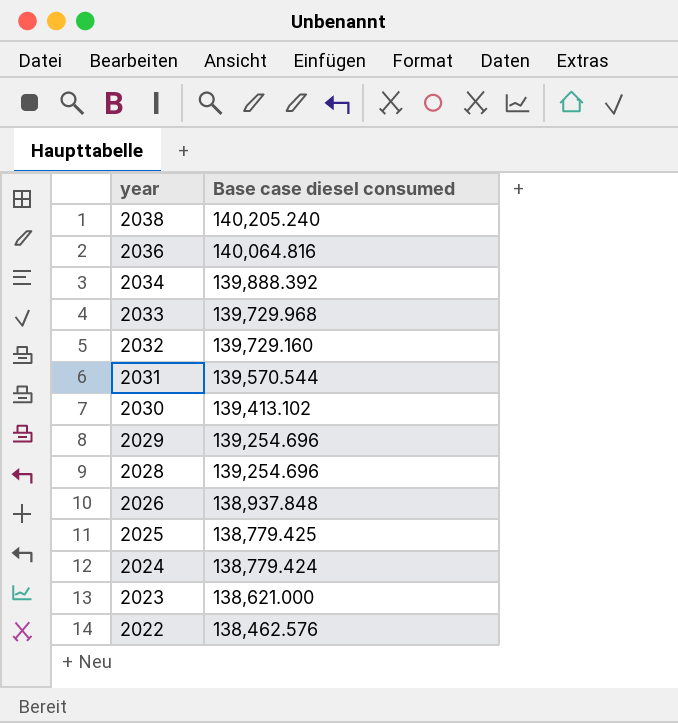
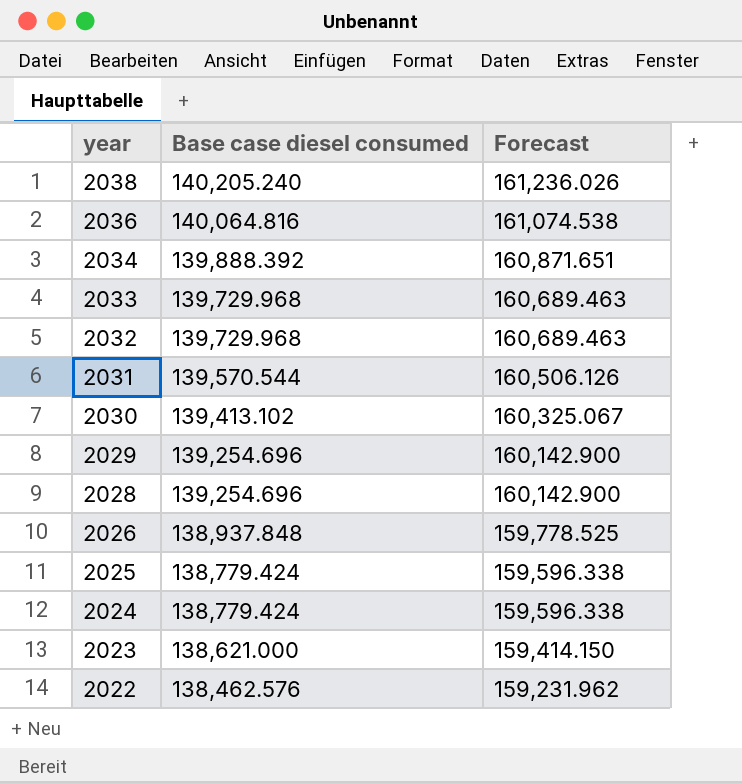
column Forecast | formula: none -> [Base case diesel consumed] * 1.15
2032 | Base case diesel consumed: 139,729.160 -> 139,729.968
2025 | Base case diesel consumed: 138,779.425 -> 138,779.424

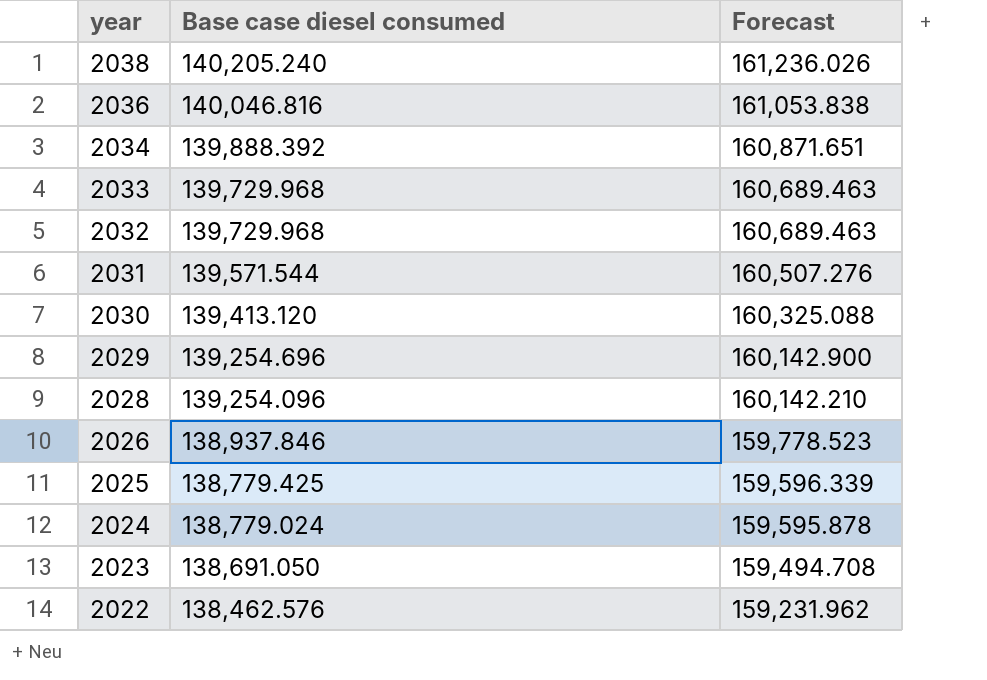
2036 | Base case diesel consumed: 140,064.816 -> 140,046.816
2036 | Forecast: 161,074.538 -> 161,053.838
2031 | Base case diesel consumed: 139,570.544 -> 139,571.544
2031 | Forecast: 160,506.126 -> 160,507.276
2030 | Base case diesel consumed: 139,413.102 -> 139,413.120
2030 | Forecast: 160,325.067 -> 160,325.088
2028 | Base case diesel consumed: 139,254.696 -> 139,254.096
2028 | Forecast: 160,142.900 -> 160,142.210
2026 | Base case diesel consumed: 138,937.848 -> 138,937.846
2026 | Forecast: 159,778.525 -> 159,778.523
2025 | Base case diesel consumed: 138,779.424 -> 138,779.425
2025 | Forecast: 159,596.338 -> 159,596.339
2024 | Base case diesel consumed: 138,779.424 -> 138,779.024
2024 | Forecast: 159,596.338 -> 159,595.878
2023 | Base case diesel consumed: 138,621.000 -> 138,691.050
2023 | Forecast: 159,414.150 -> 159,494.708

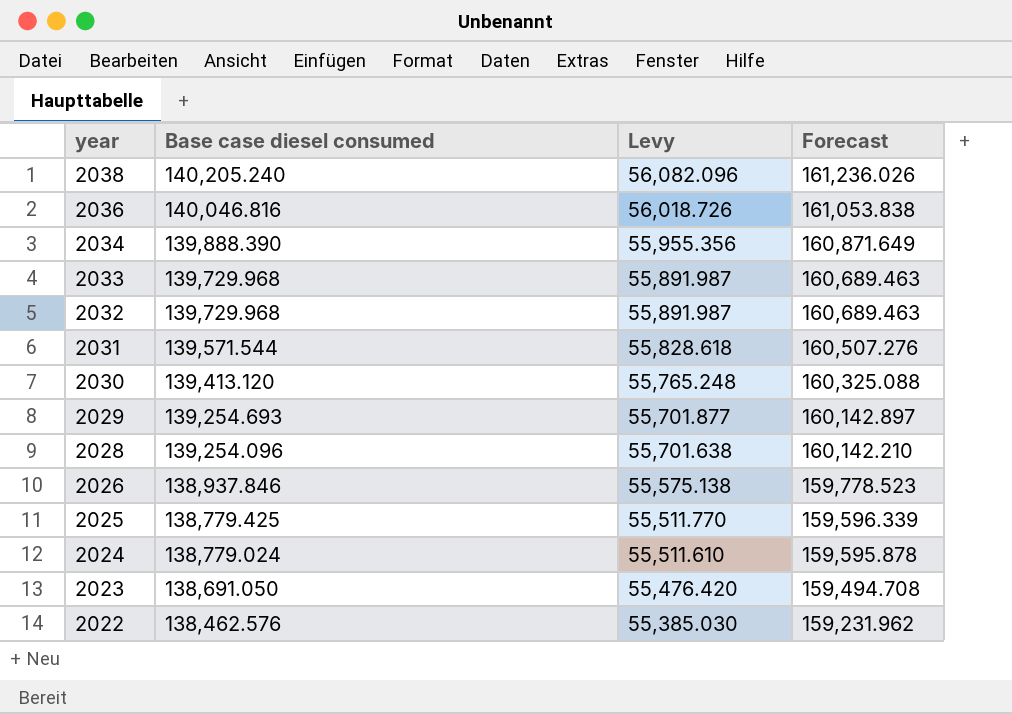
column Levy | formula: none -> [Base case diesel consumed] * 0.4
2034 | Base case diesel consumed: 139,888.392 -> 139,888.390
2034 | Forecast: 160,871.651 -> 160,871.649
2029 | Base case diesel consumed: 139,254.696 -> 139,254.693
2029 | Forecast: 160,142.900 -> 160,142.897

